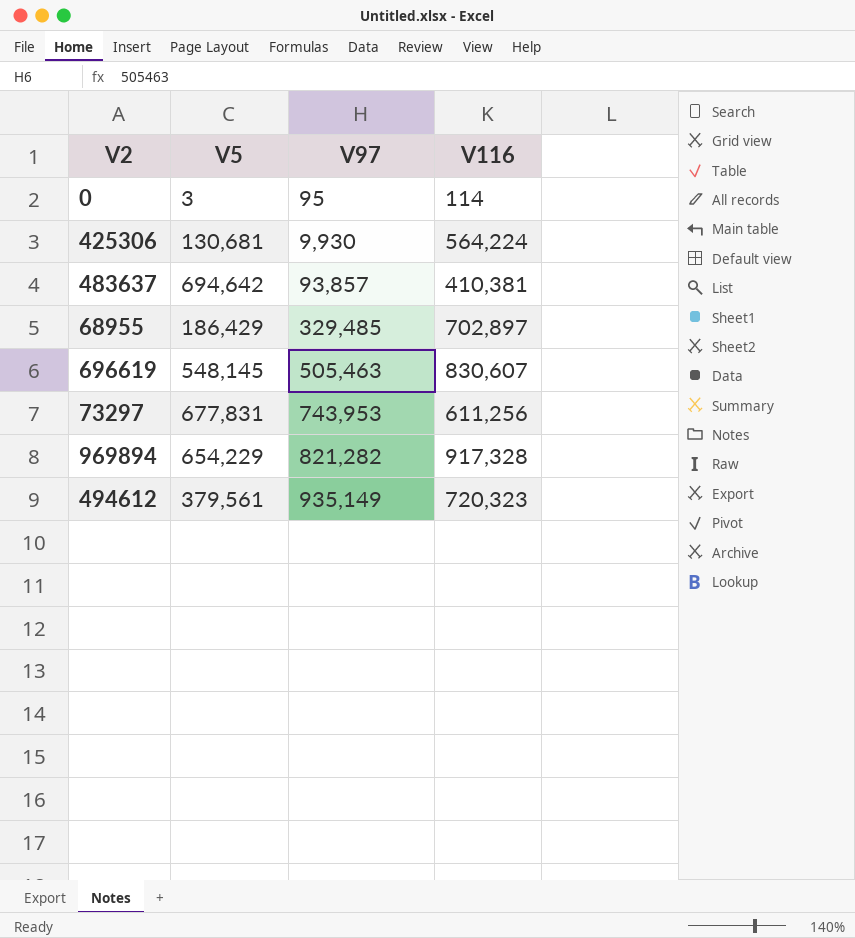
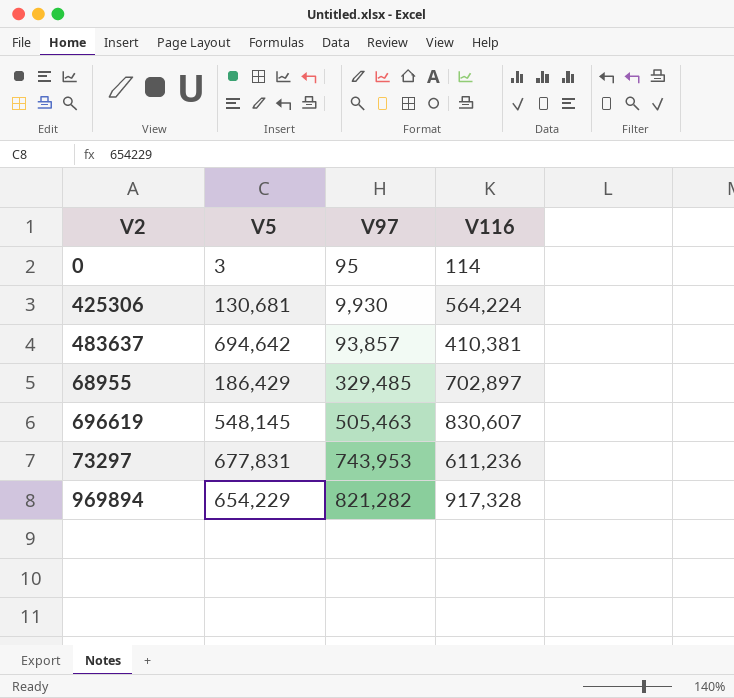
row 494612: 379,561 | 935,149 | 720,323 -> none
73297 | V116: 611,256 -> 611,236

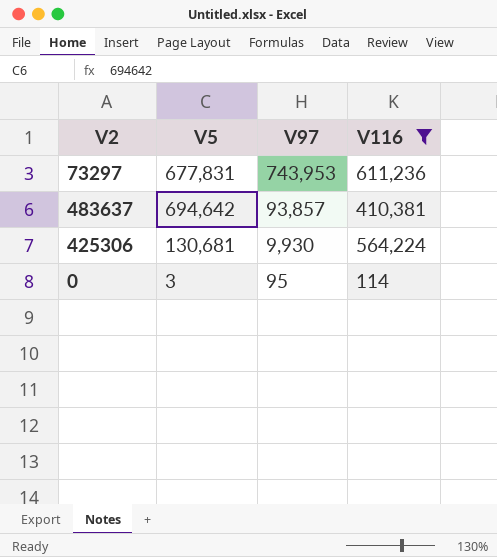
filter: none -> V116 <= 611,236
row order: V97 ascending -> V97 descending

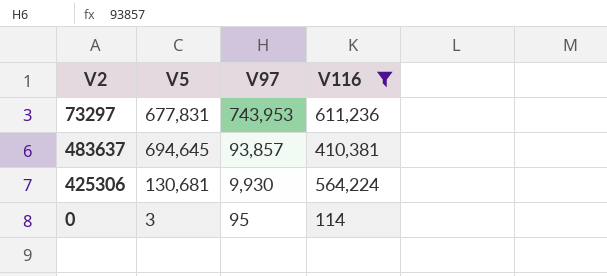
483637 | V5: 694,642 -> 694,645

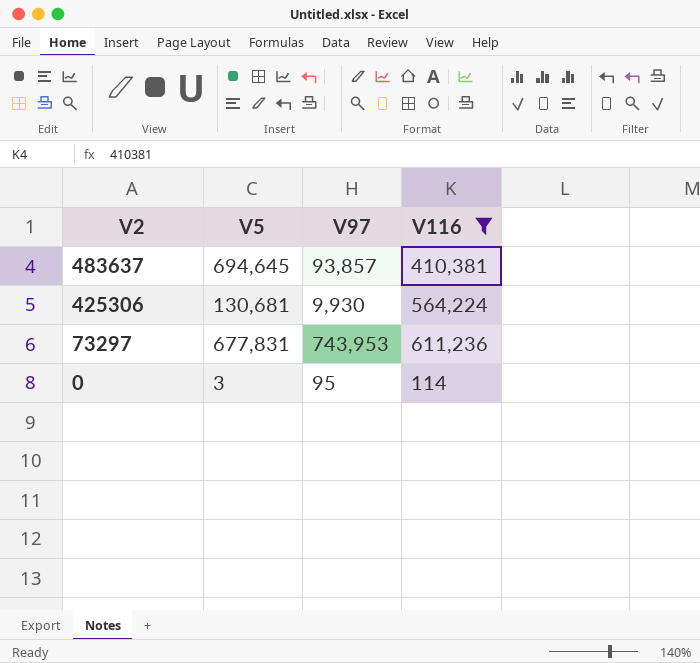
row order: V97 descending -> V2 descending

